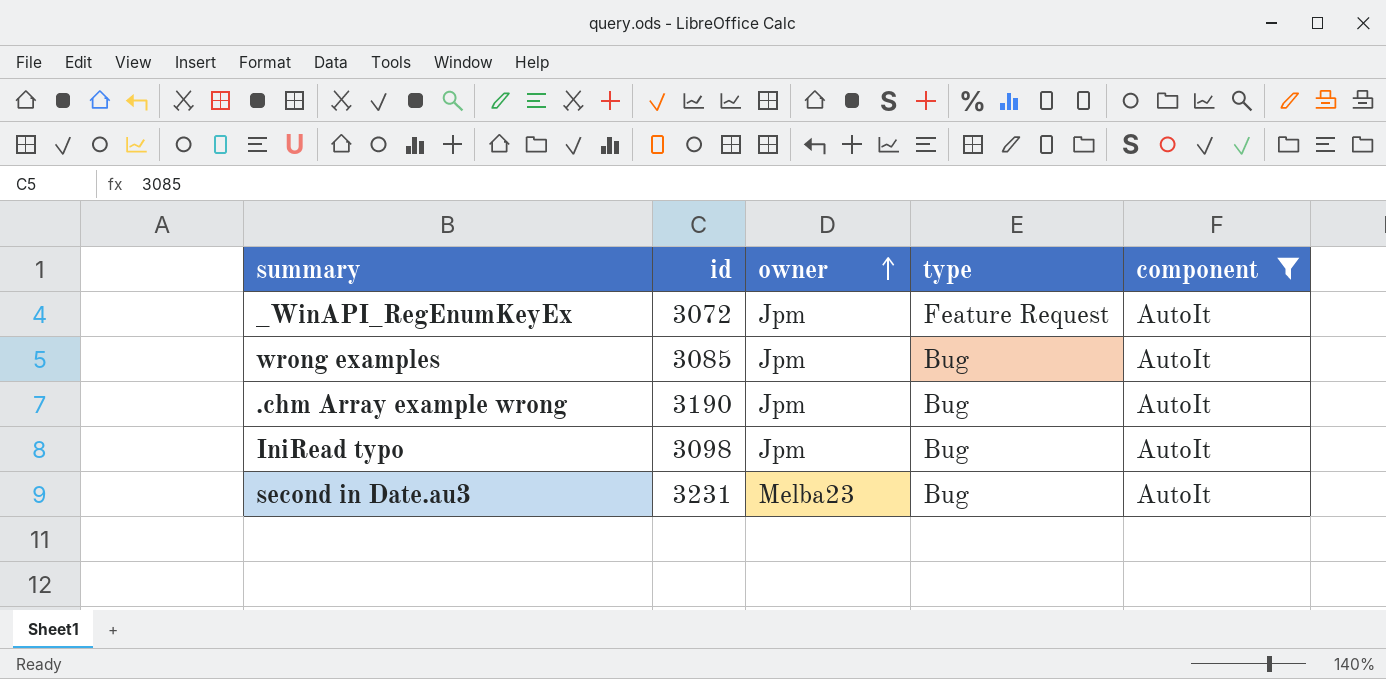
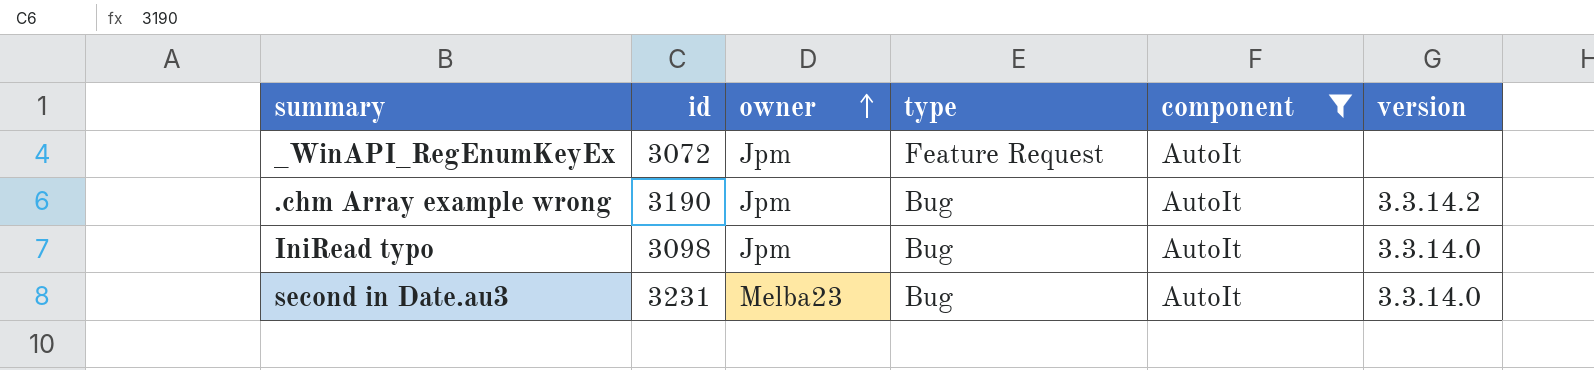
column version | position: none -> 6
row wrong examples: 3085 | Jpm | Bug | AutoIt -> none

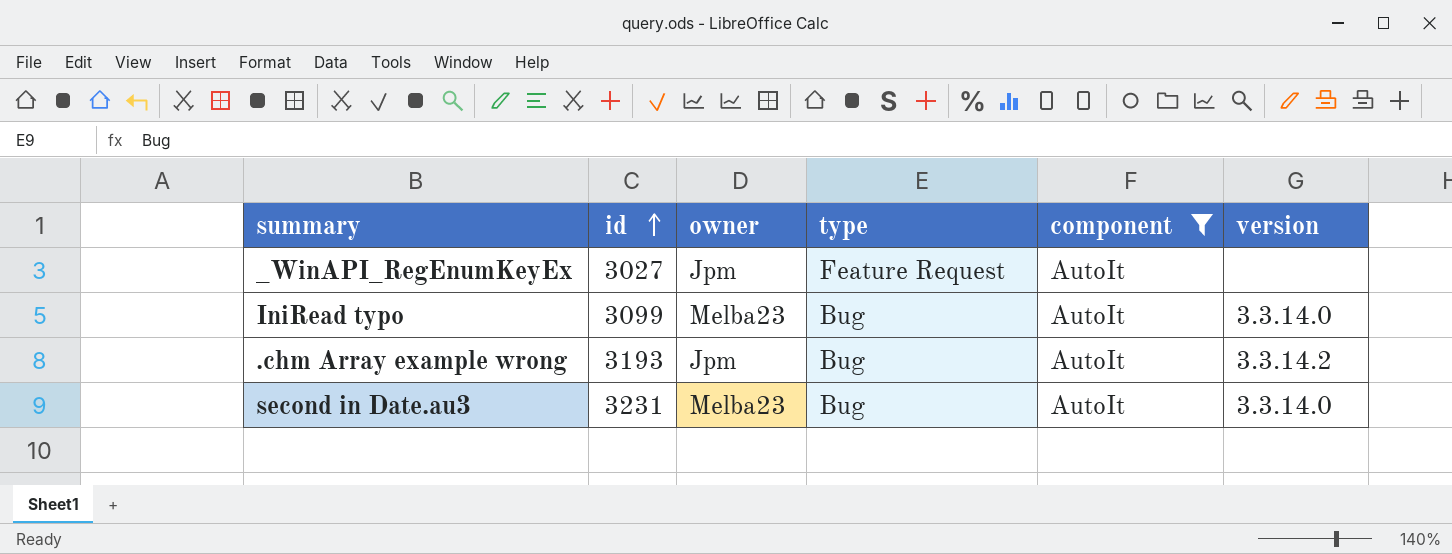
row order: owner ascending -> id ascending
_WinAPI_RegEnumKeyEx | id: 3072 -> 3027
IniRead typo | id: 3098 -> 3099
IniRead typo | owner: Jpm -> Melba23
.chm Array example wrong | id: 3190 -> 3193

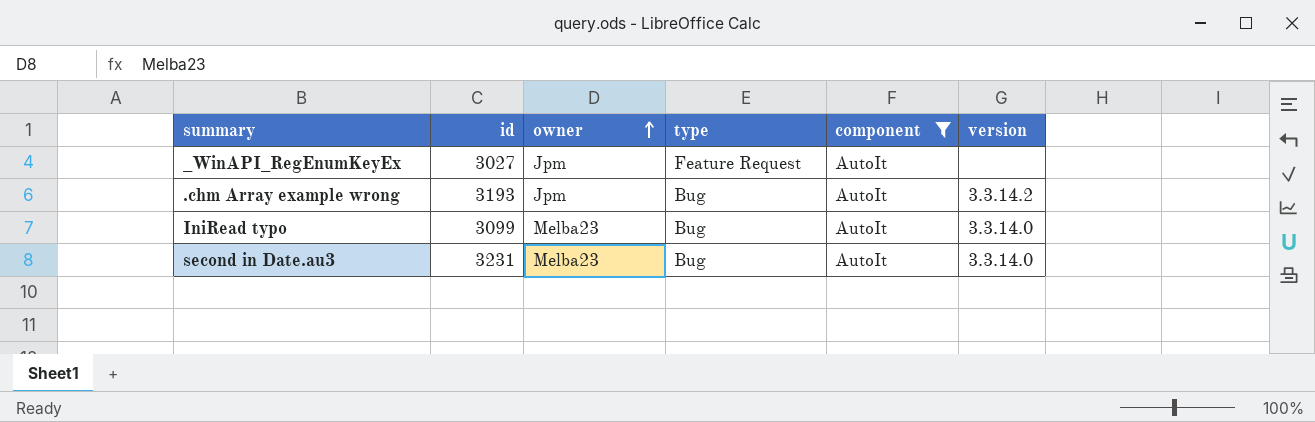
row order: id ascending -> owner ascending

